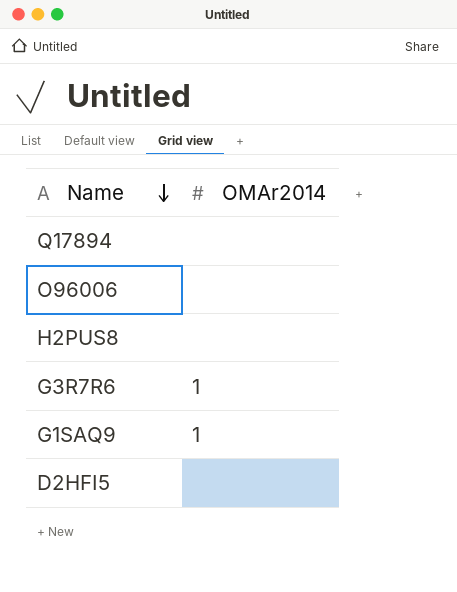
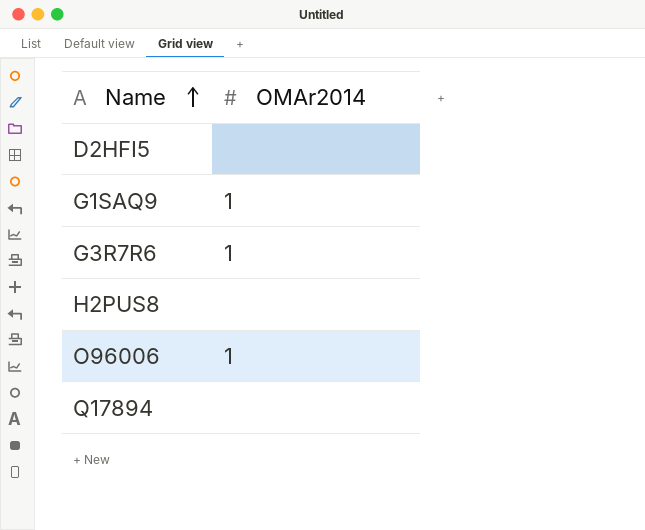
row order: Name descending -> Name ascending
O96006 | OMAr2014: none -> 1

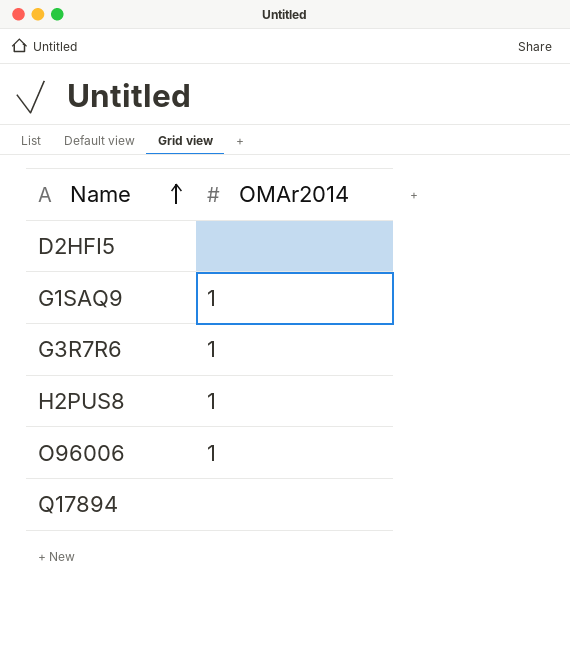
H2PUS8 | OMAr2014: none -> 1

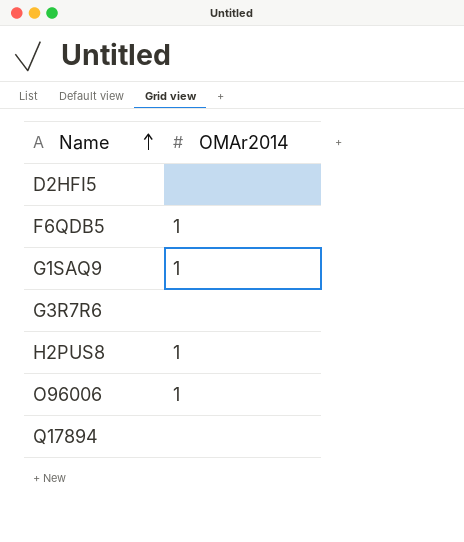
row F6QDB5: none -> 1
G3R7R6 | OMAr2014: 1 -> none

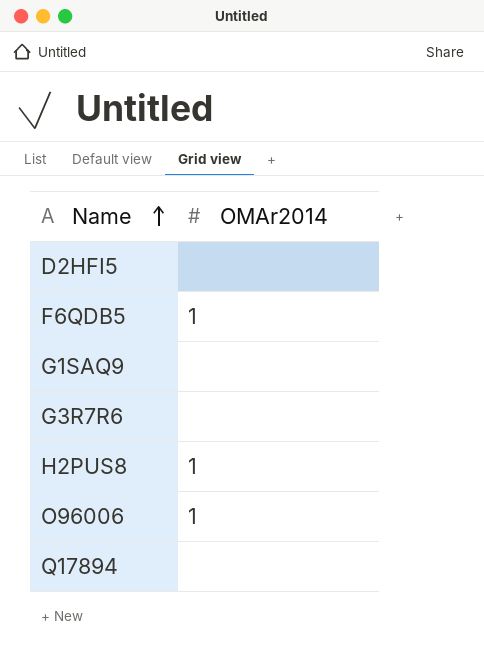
G1SAQ9 | OMAr2014: 1 -> none

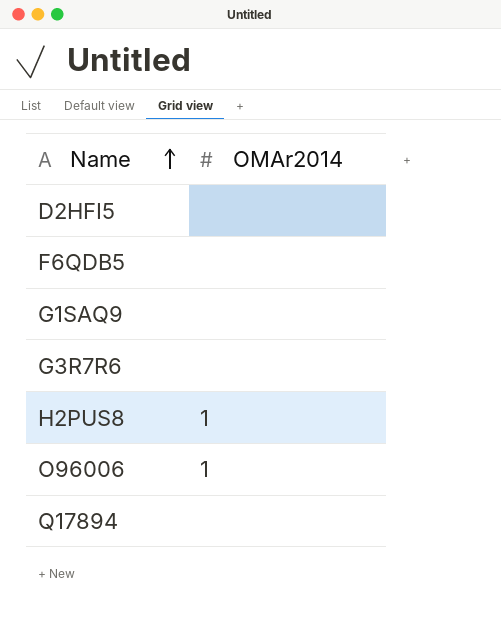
F6QDB5 | OMAr2014: 1 -> none

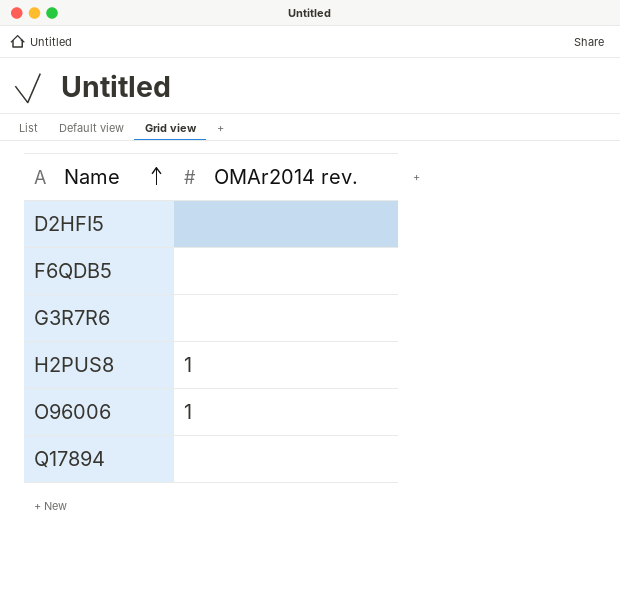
column name: OMAr2014 -> OMAr2014 rev.
row G1SAQ9: none -> none

